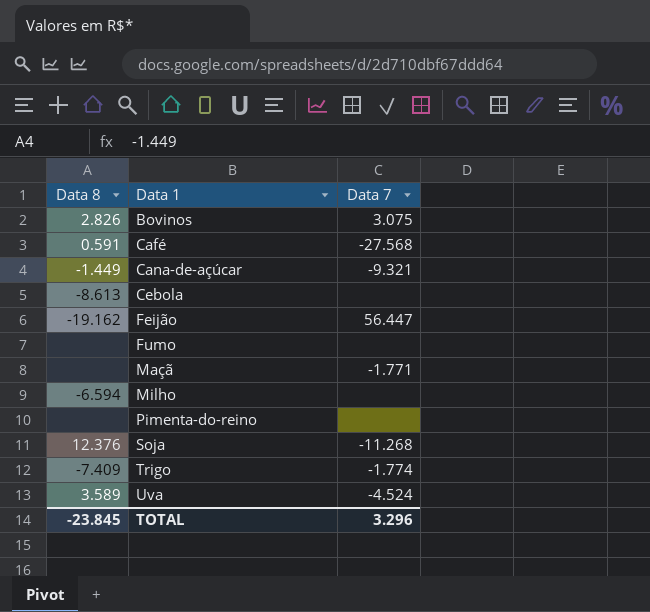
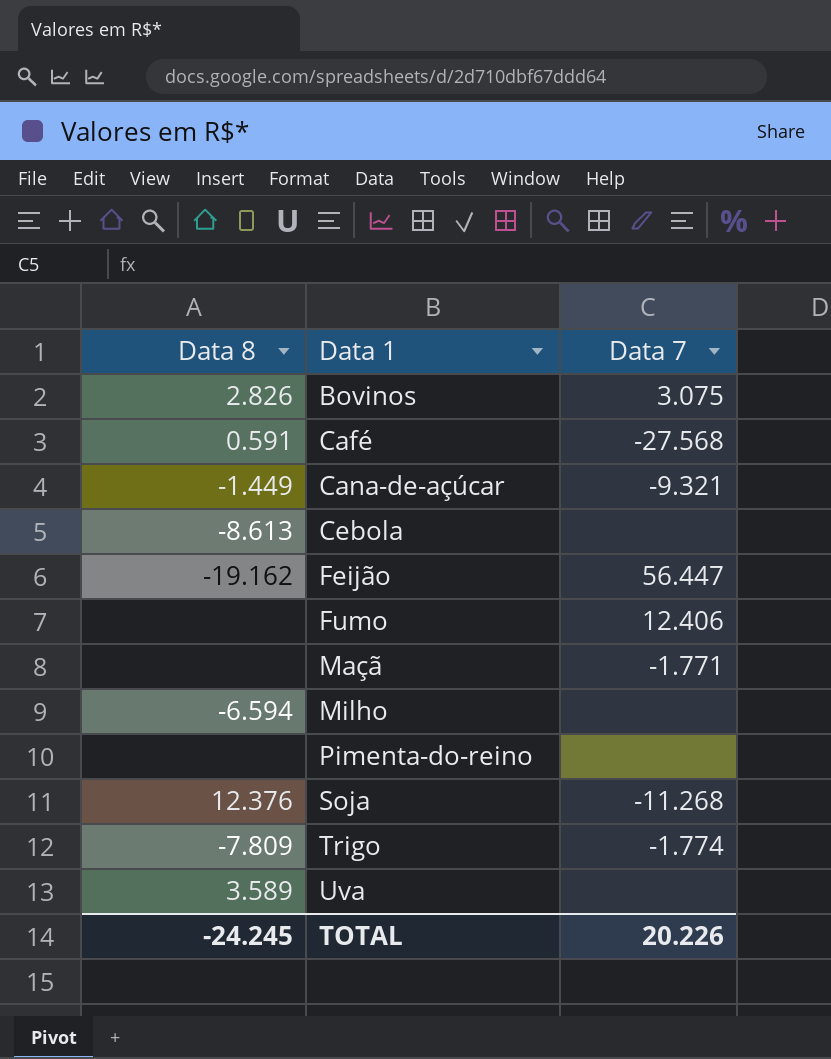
Fumo | Data 7: none -> 12.406
Trigo | Data 8: -7.409 -> -7.809
Uva | Data 7: -4.524 -> none
TOTAL | Data 8: -23.845 -> -24.245
TOTAL | Data 7: 3.296 -> 20.226

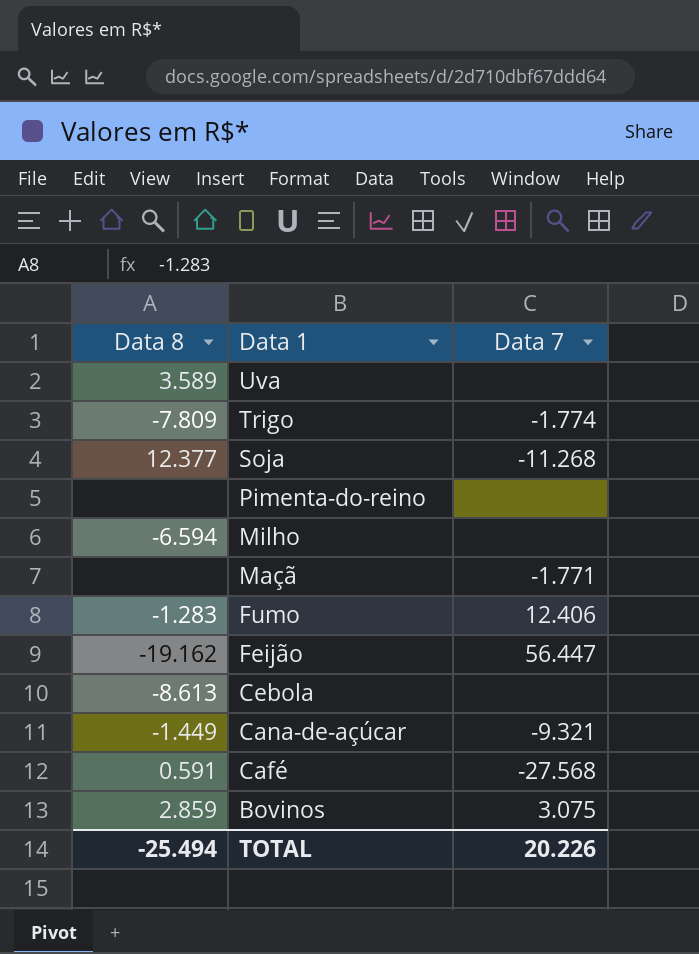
row order: Data 1 ascending -> Data 1 descending
Soja | Data 8: 12.376 -> 12.377
Fumo | Data 8: none -> -1.283
Bovinos | Data 8: 2.826 -> 2.859
TOTAL | Data 8: -24.245 -> -25.494

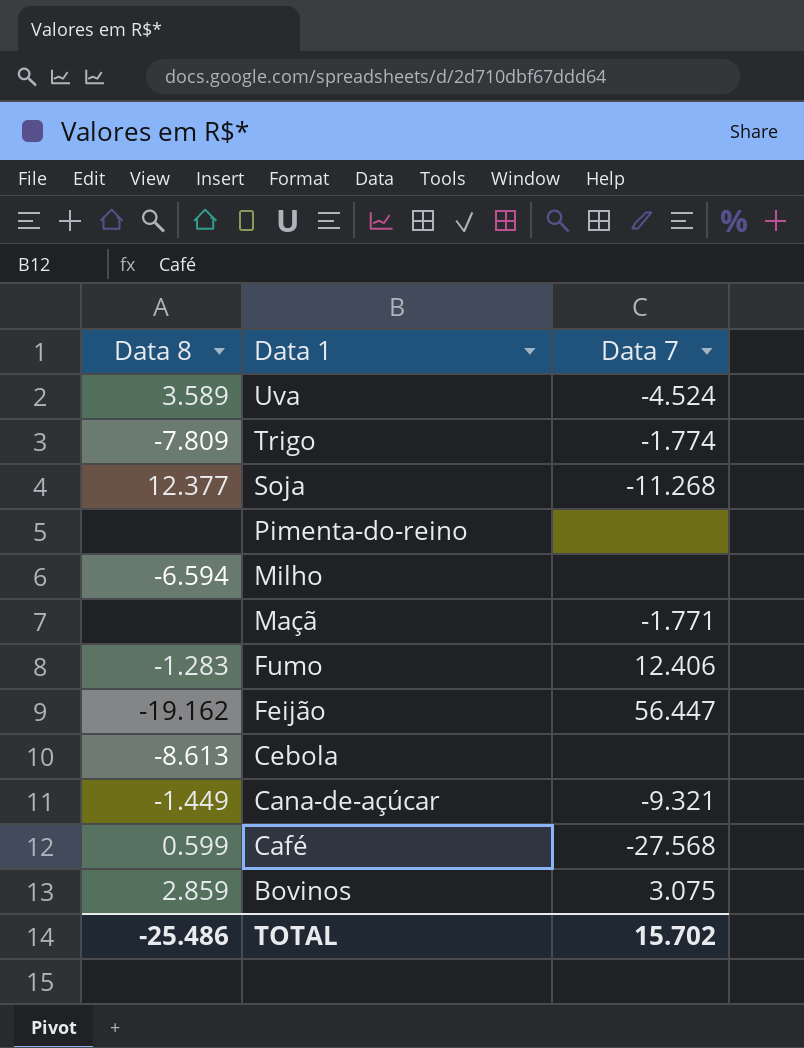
Uva | Data 7: none -> -4.524
Café | Data 8: 0.591 -> 0.599
TOTAL | Data 8: -25.494 -> -25.486
TOTAL | Data 7: 20.226 -> 15.702

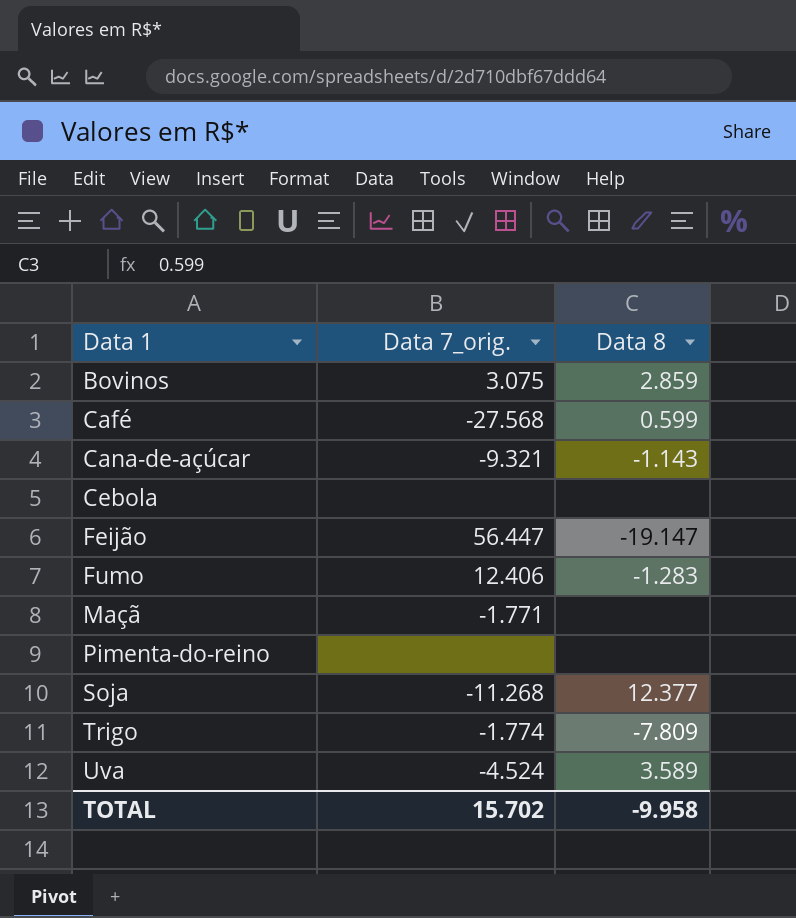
row order: Data 1 descending -> Data 1 ascending
column name: Data 7 -> Data 7_orig.
column Data 8 | position: 1 -> 3
row Milho: -6.594 | none -> none
Cana-de-açúcar | Data 8: -1.449 -> -1.143
Cebola | Data 8: -8.613 -> none
Feijão | Data 8: -19.162 -> -19.147
TOTAL | Data 8: -25.486 -> -9.958

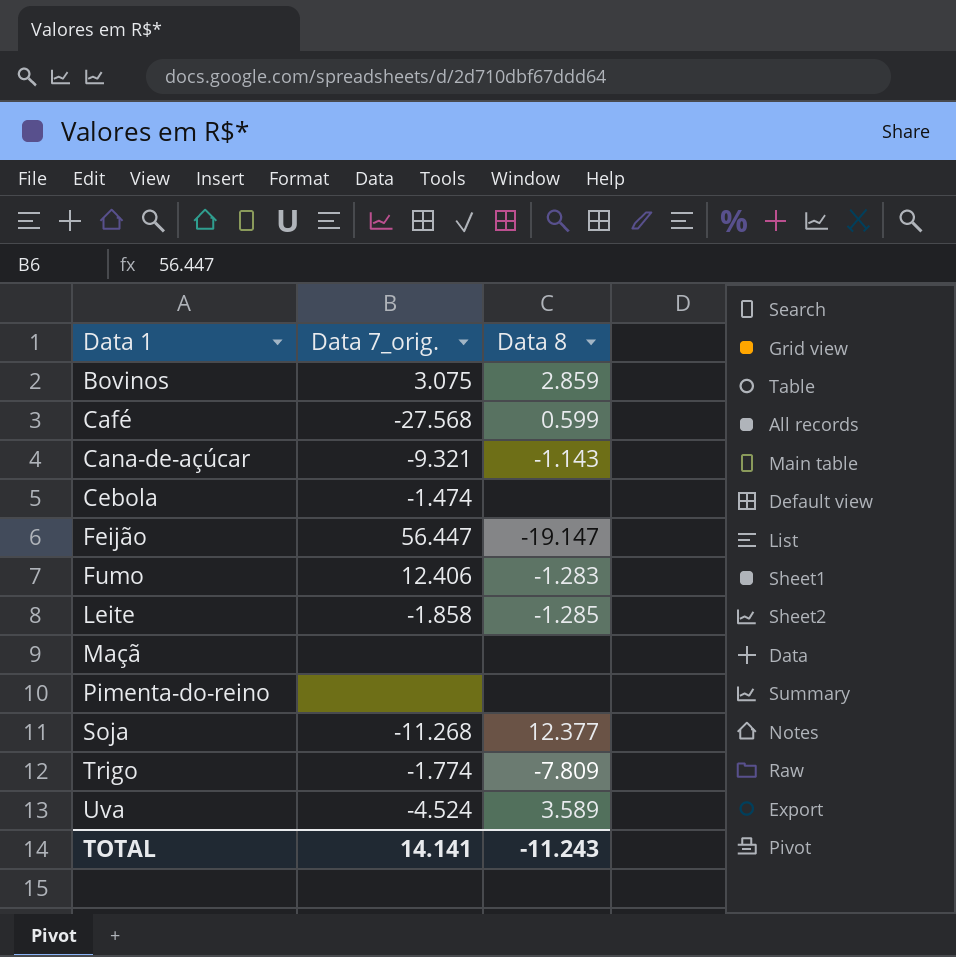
Cebola | Data 7_orig.: none -> -1.474
row Leite: none -> -1.858 | -1.285
Maçã | Data 7_orig.: -1.771 -> none
TOTAL | Data 7_orig.: 15.702 -> 14.141
TOTAL | Data 8: -9.958 -> -11.243

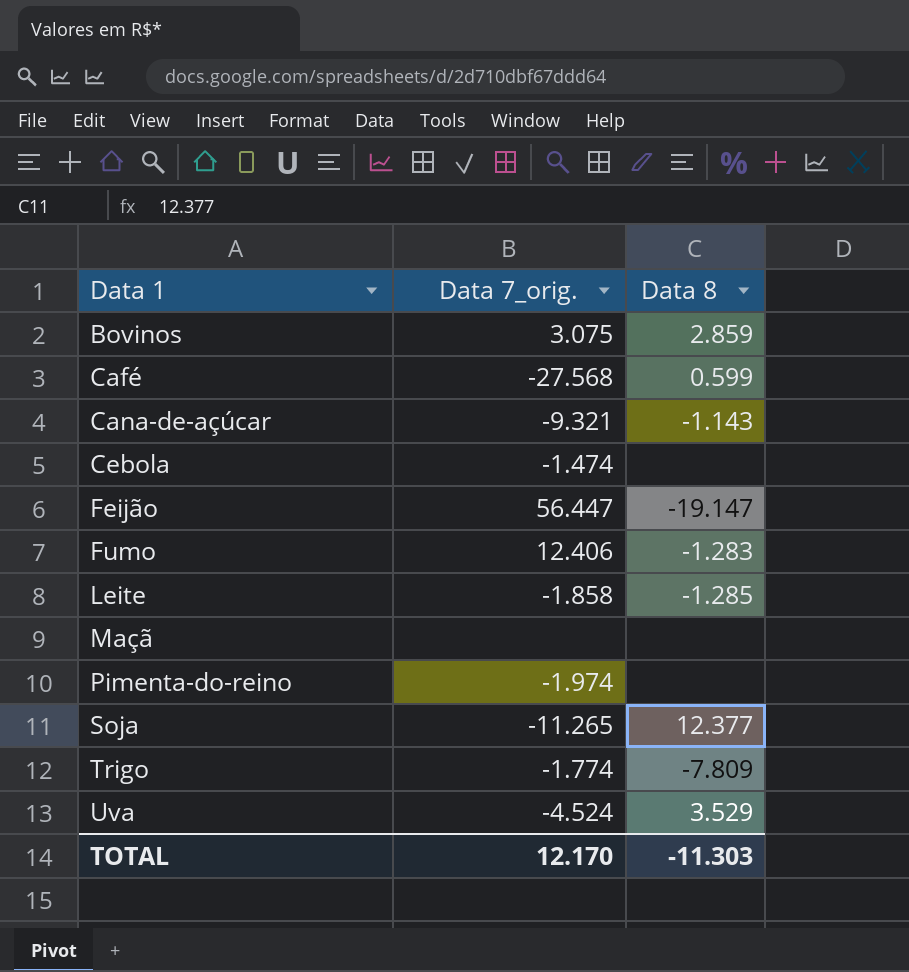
Pimenta-do-reino | Data 7_orig.: none -> -1.974
Soja | Data 7_orig.: -11.268 -> -11.265
Uva | Data 8: 3.589 -> 3.529
TOTAL | Data 7_orig.: 14.141 -> 12.170
TOTAL | Data 8: -11.243 -> -11.303

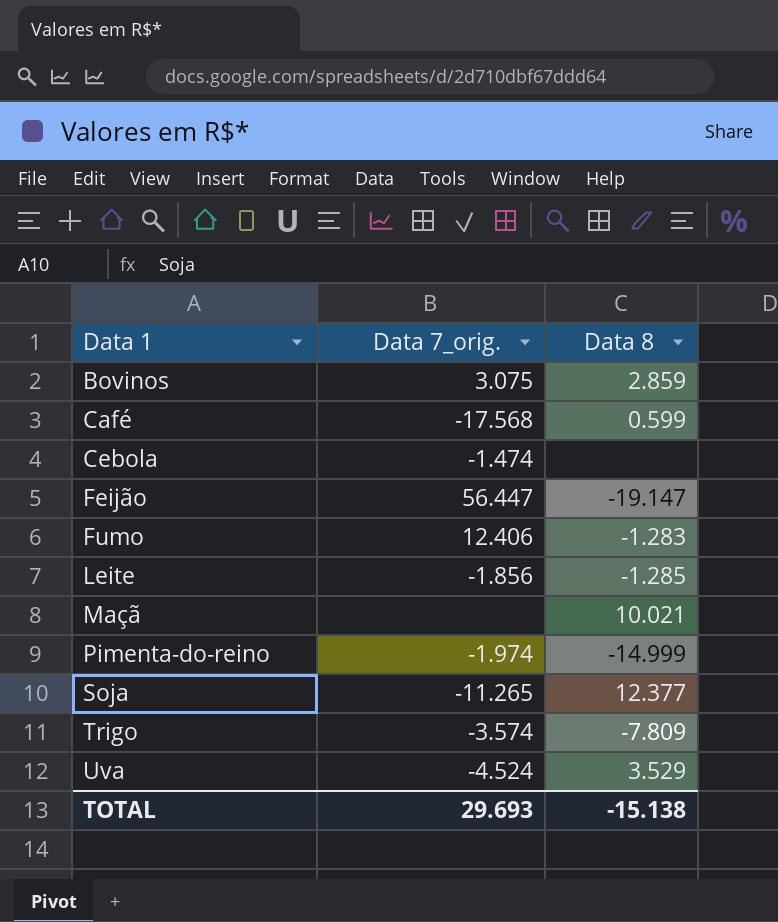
row Cana-de-açúcar: -9.321 | -1.143 -> none
Café | Data 7_orig.: -27.568 -> -17.568
Leite | Data 7_orig.: -1.858 -> -1.856
Maçã | Data 8: none -> 10.021
Pimenta-do-reino | Data 8: none -> -14.999
Trigo | Data 7_orig.: -1.774 -> -3.574
TOTAL | Data 7_orig.: 12.170 -> 29.693
TOTAL | Data 8: -11.303 -> -15.138

